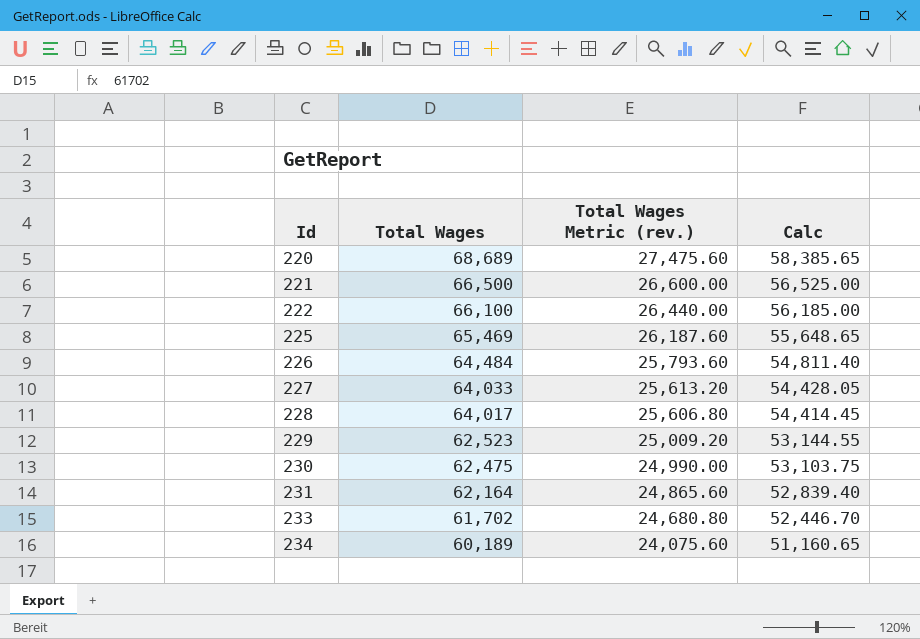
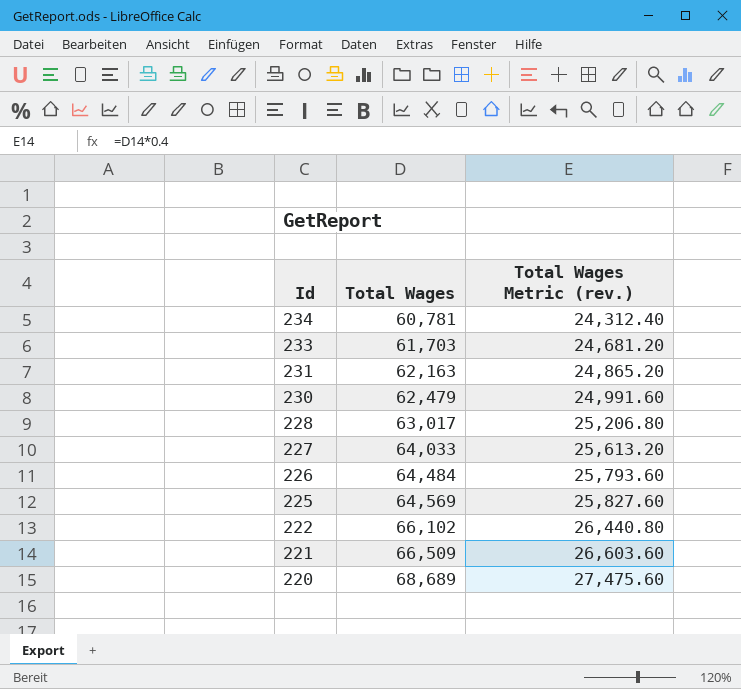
row order: Id ascending -> Id descending
column Calc | formula: [Total Wages] * 0.85 -> none
row 229: 62,523 | 25,009.20 | 53,144.55 -> none
234 | Total Wages: 60,189 -> 60,781
234 | Total Wages Metric (rev.): 24,075.60 -> 24,312.40
233 | Total Wages: 61,702 -> 61,703
233 | Total Wages Metric (rev.): 24,680.80 -> 24,681.20
231 | Total Wages: 62,164 -> 62,163
231 | Total Wages Metric (rev.): 24,865.60 -> 24,865.20
230 | Total Wages: 62,475 -> 62,479
230 | Total Wages Metric (rev.): 24,990.00 -> 24,991.60
228 | Total Wages: 64,017 -> 63,017
228 | Total Wages Metric (rev.): 25,606.80 -> 25,206.80
225 | Total Wages: 65,469 -> 64,569
225 | Total Wages Metric (rev.): 26,187.60 -> 25,827.60
222 | Total Wages: 66,100 -> 66,102
222 | Total Wages Metric (rev.): 26,440.00 -> 26,440.80
221 | Total Wages: 66,500 -> 66,509
221 | Total Wages Metric (rev.): 26,600.00 -> 26,603.60

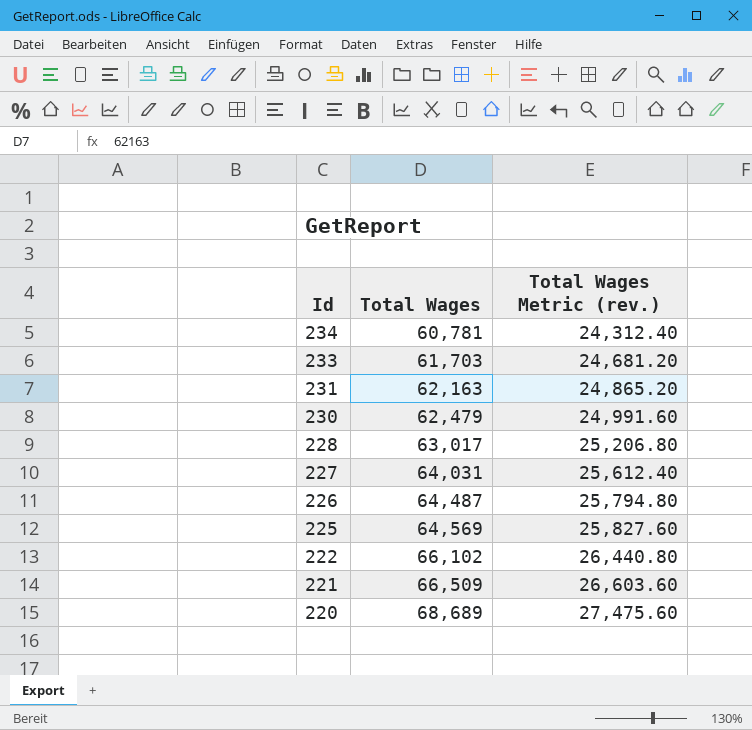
227 | Total Wages: 64,033 -> 64,031
227 | Total Wages Metric (rev.): 25,613.20 -> 25,612.40
226 | Total Wages: 64,484 -> 64,487
226 | Total Wages Metric (rev.): 25,793.60 -> 25,794.80

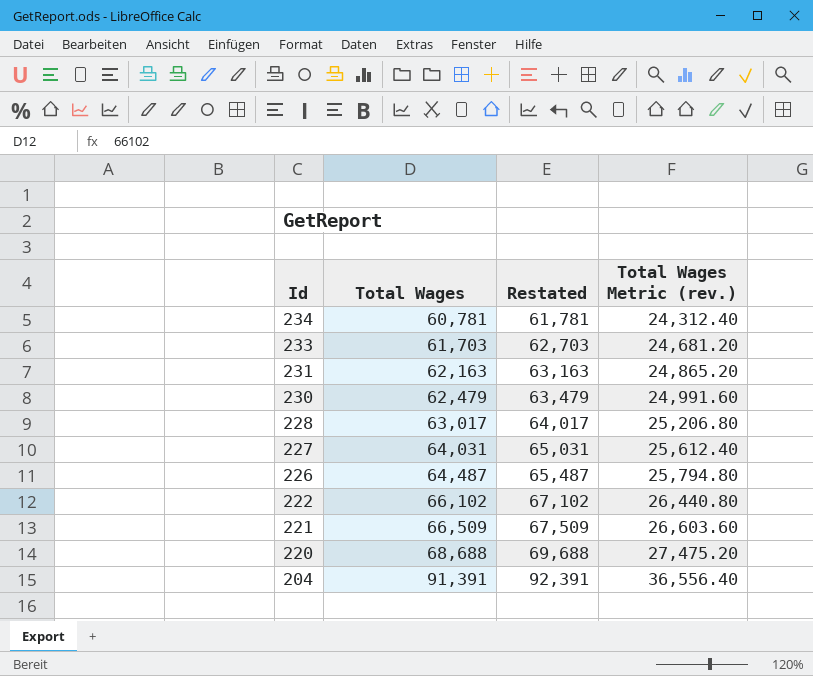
column Restated | formula: none -> [Total Wages] + 1000
row 225: 64,569 | 25,827.60 -> none
220 | Total Wages: 68,689 -> 68,688
220 | Total Wages Metric (rev.): 27,475.60 -> 27,475.20
row 204: none -> 91,391 | 92,391 | 36,556.40

